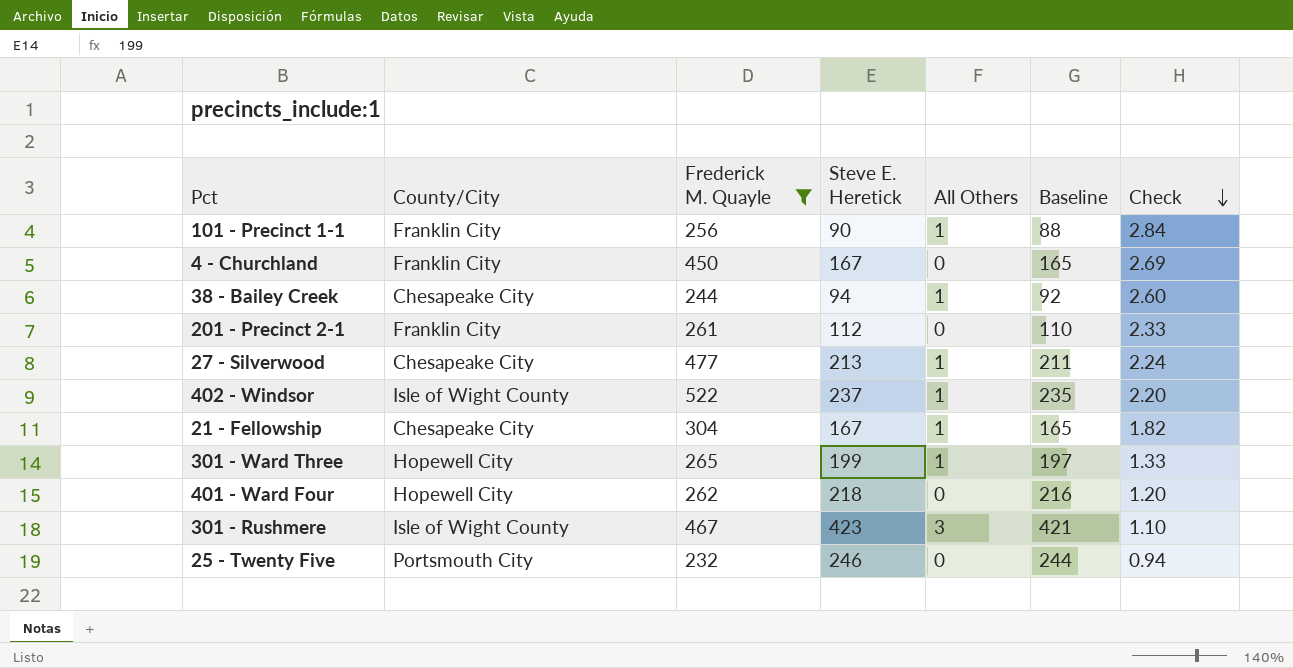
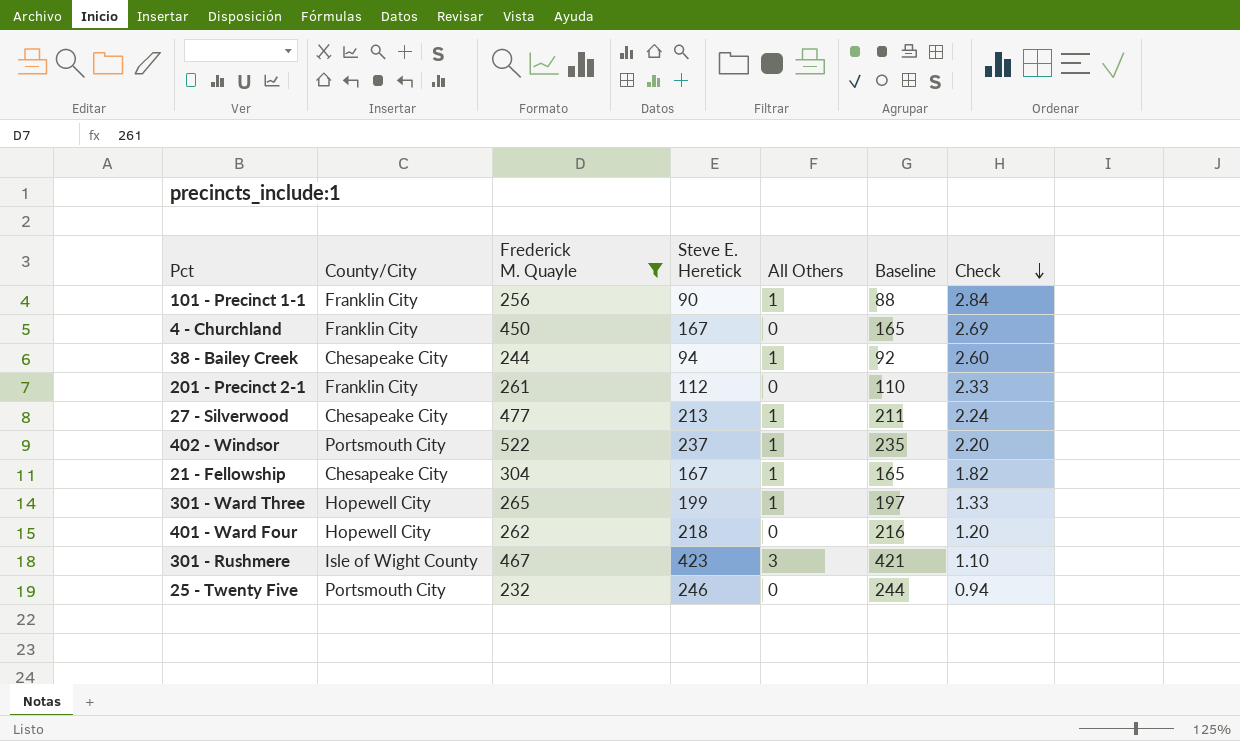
402 - Windsor | County/City: Isle of Wight County -> Portsmouth City

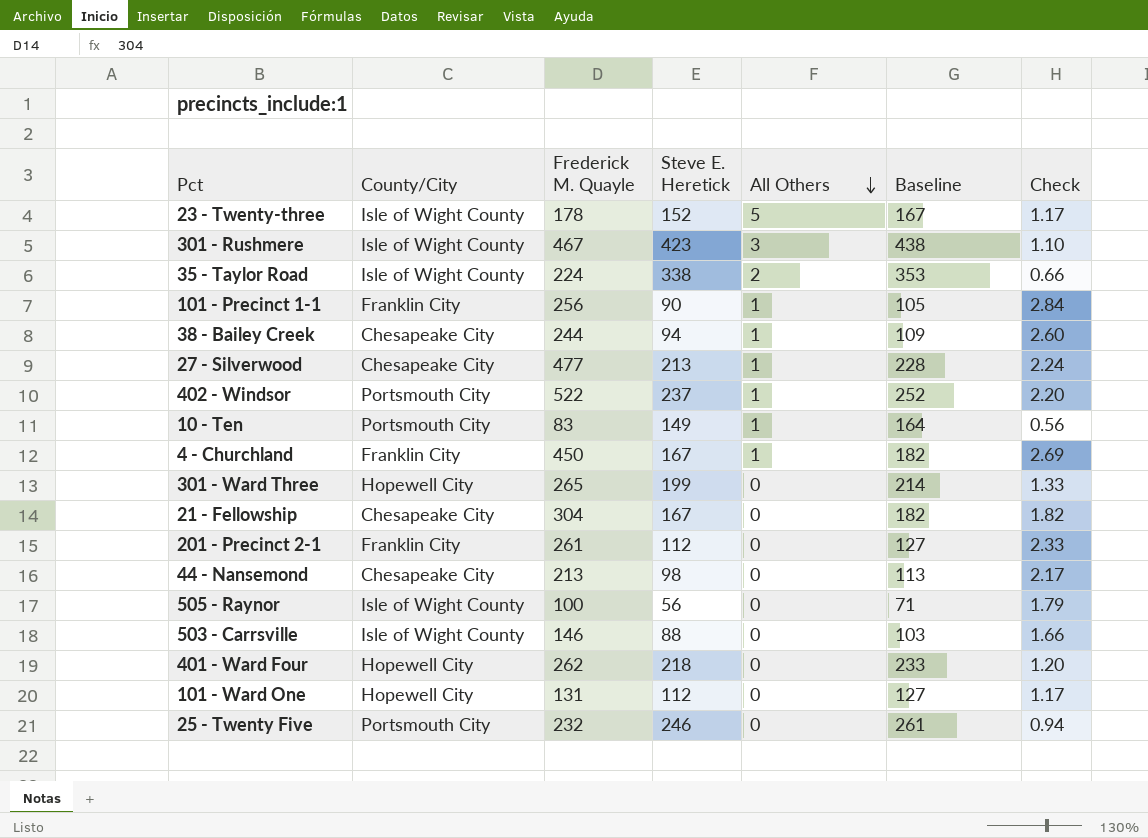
filter: Frederick M. Quayle >= 232 -> none
row order: Check descending -> All Others descending
column Baseline | formula: [Steve E. Heretick] - 2 -> [Steve E. Heretick] + 15
4 - Churchland | All Others: 0 -> 1
301 - Ward Three | All Others: 1 -> 0
21 - Fellowship | All Others: 1 -> 0

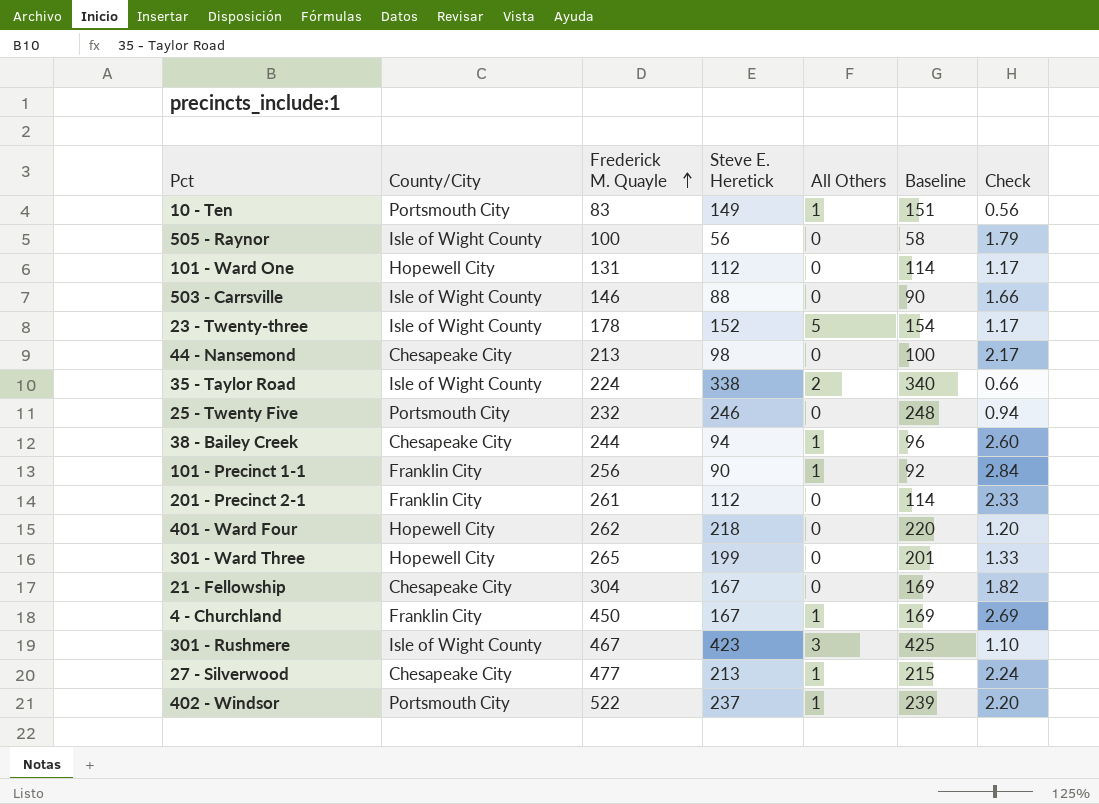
row order: All Others descending -> Frederick M. Quayle ascending
column Baseline | formula: [Steve E. Heretick] + 15 -> [Steve E. Heretick] + 2

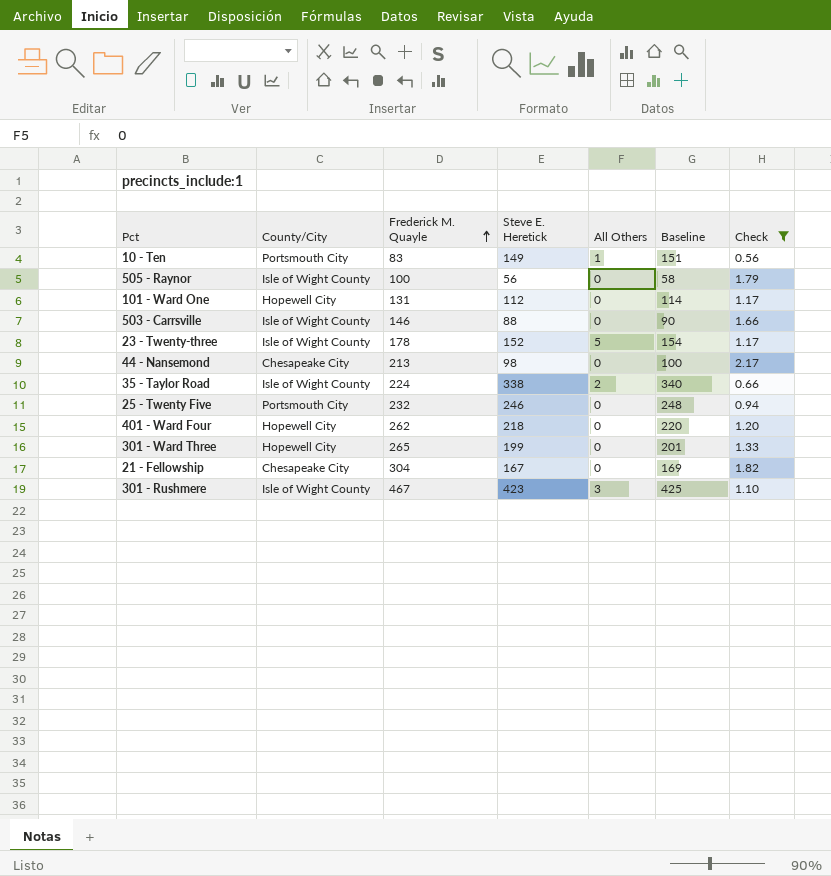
filter: none -> Check <= 2.17

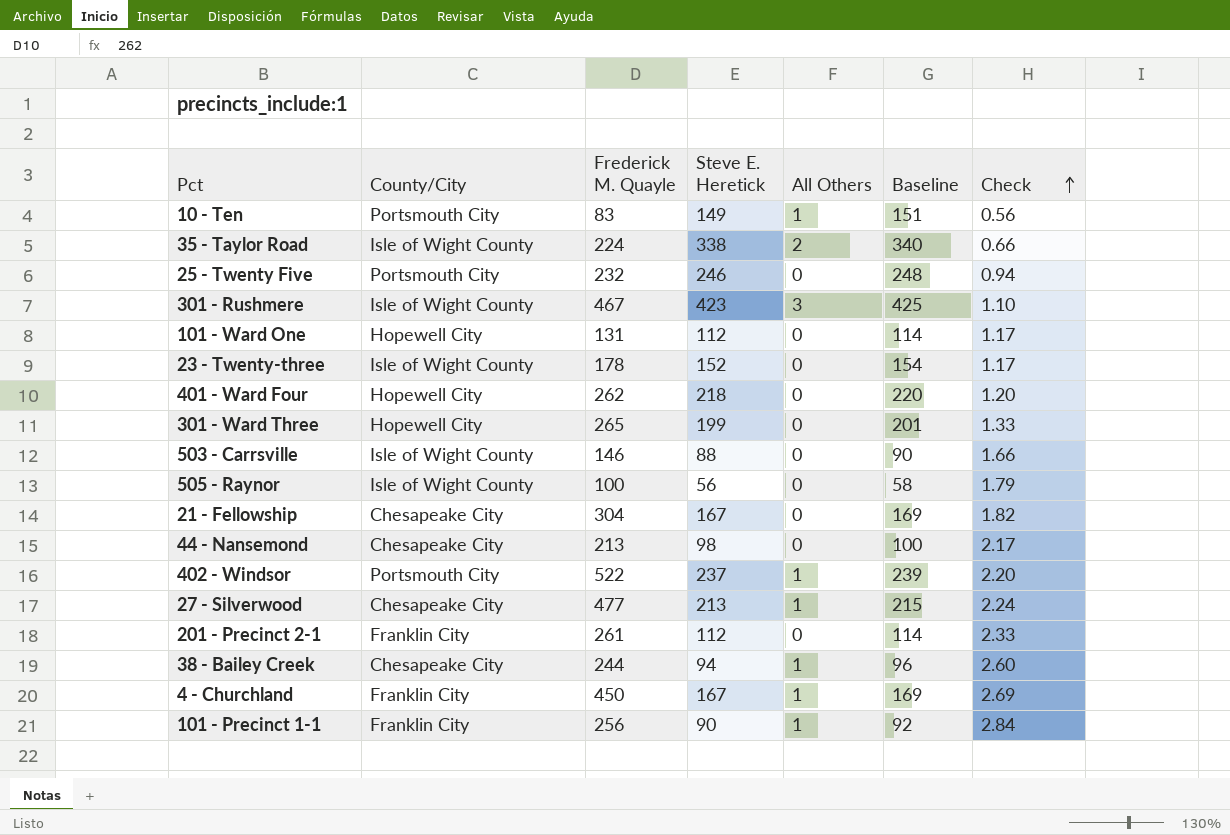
filter: Check <= 2.17 -> none
row order: Frederick M. Quayle ascending -> Check ascending
23 - Twenty-three | All Others: 5 -> 0

